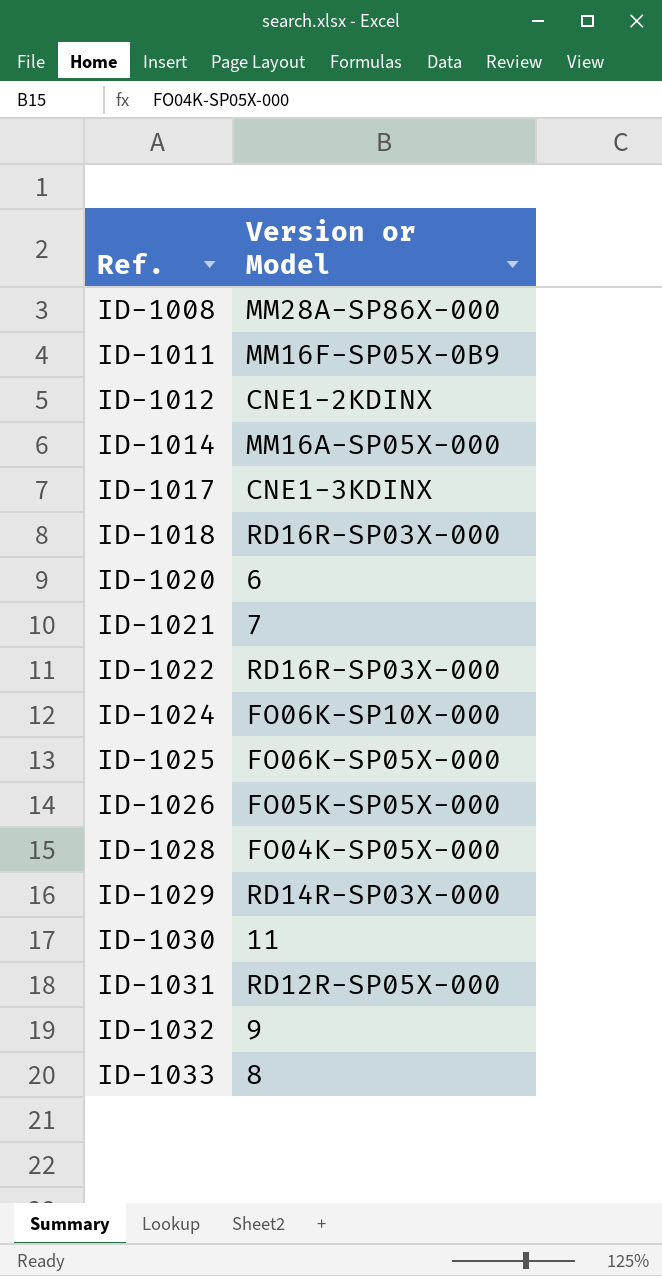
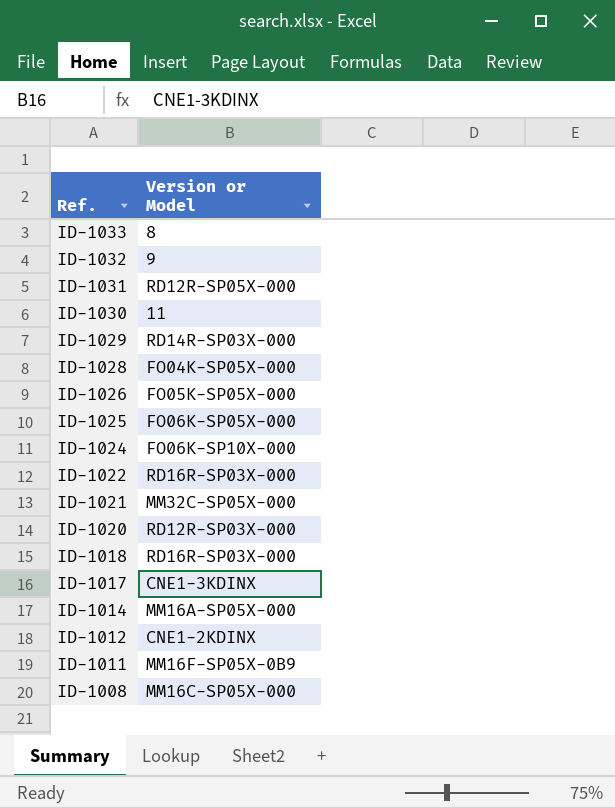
row order: Ref. ascending -> Ref. descending
ID-1021 | Version or Model: 7 -> MM32C-SP05X-000
ID-1020 | Version or Model: 6 -> RD12R-SP03X-000
ID-1008 | Version or Model: MM28A-SP86X-000 -> MM16C-SP05X-000

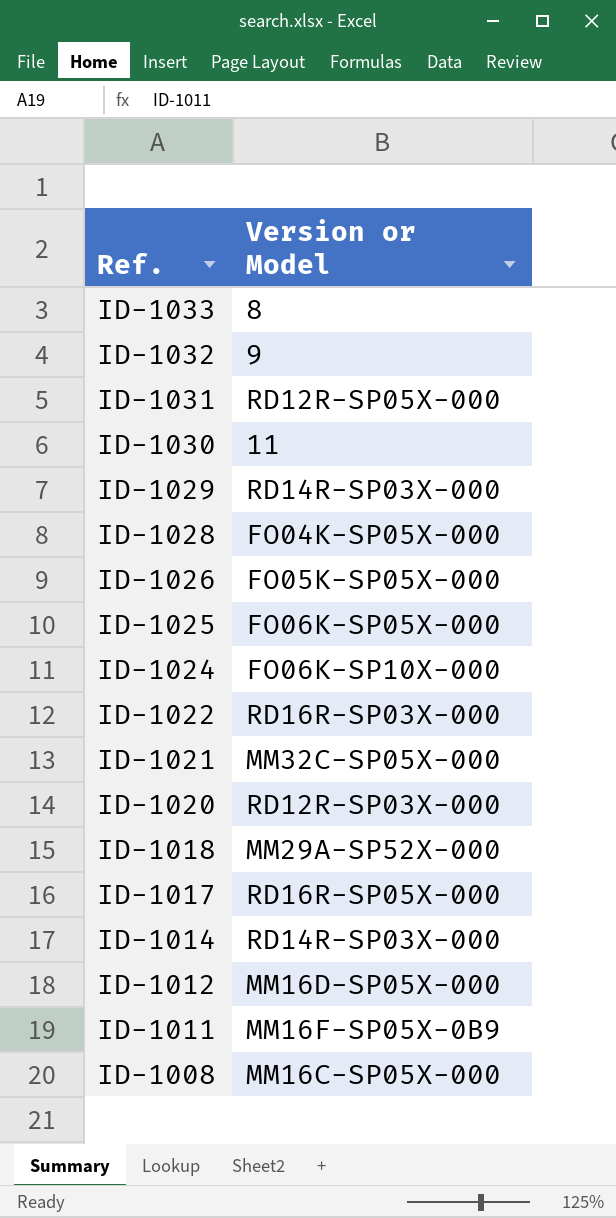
ID-1018 | Version or Model: RD16R-SP03X-000 -> MM29A-SP52X-000
ID-1017 | Version or Model: CNE1-3KDINX -> RD16R-SP05X-000
ID-1014 | Version or Model: MM16A-SP05X-000 -> RD14R-SP03X-000
ID-1012 | Version or Model: CNE1-2KDINX -> MM16D-SP05X-000

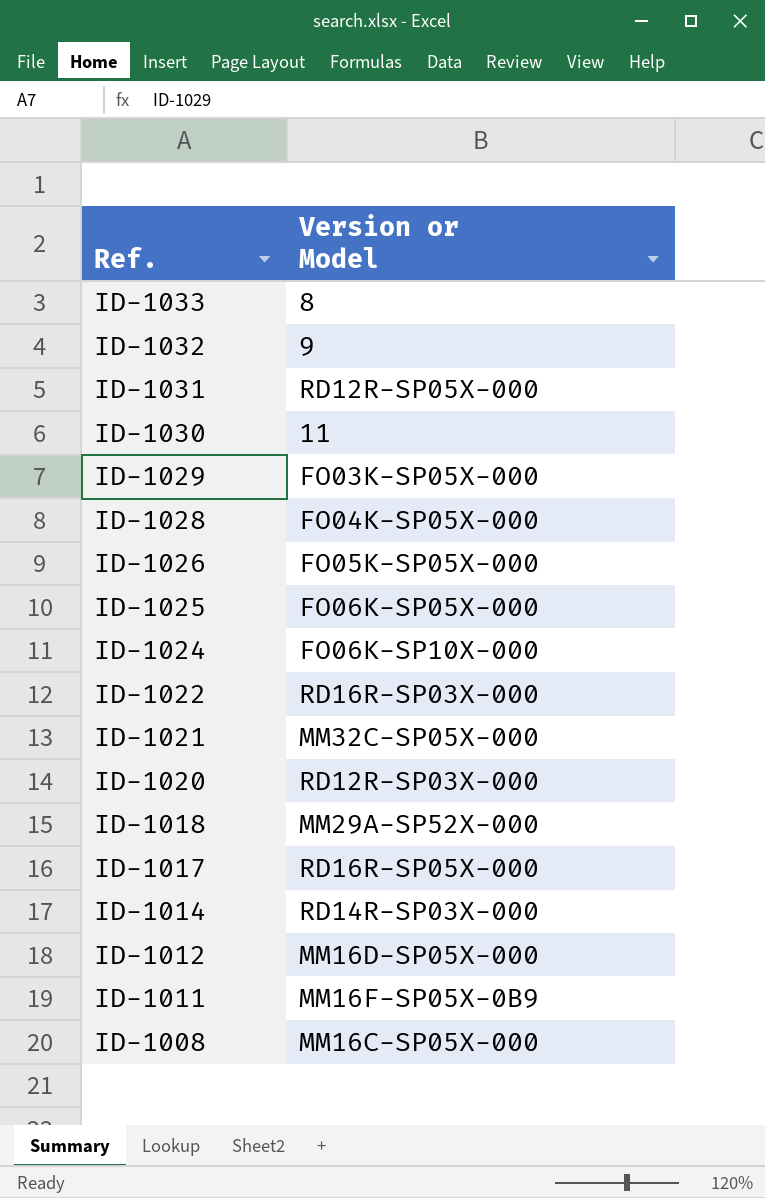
ID-1029 | Version or Model: RD14R-SP03X-000 -> FO03K-SP05X-000

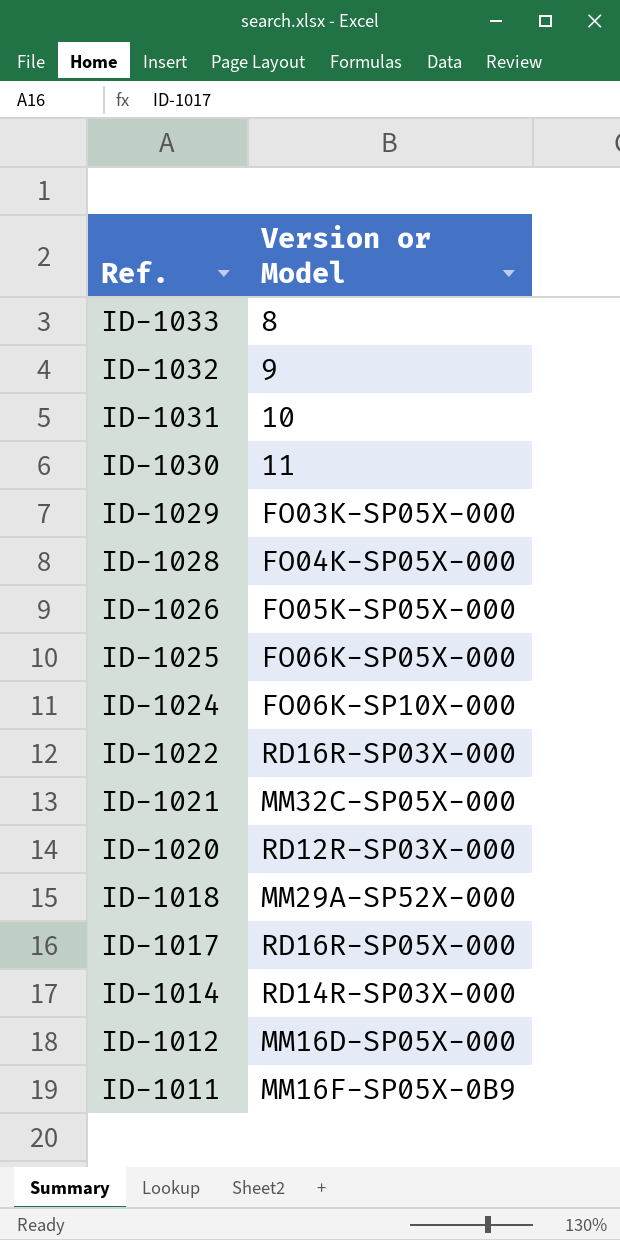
row ID-1008: MM16C-SP05X-000 -> none
ID-1031 | Version or Model: RD12R-SP05X-000 -> 10

